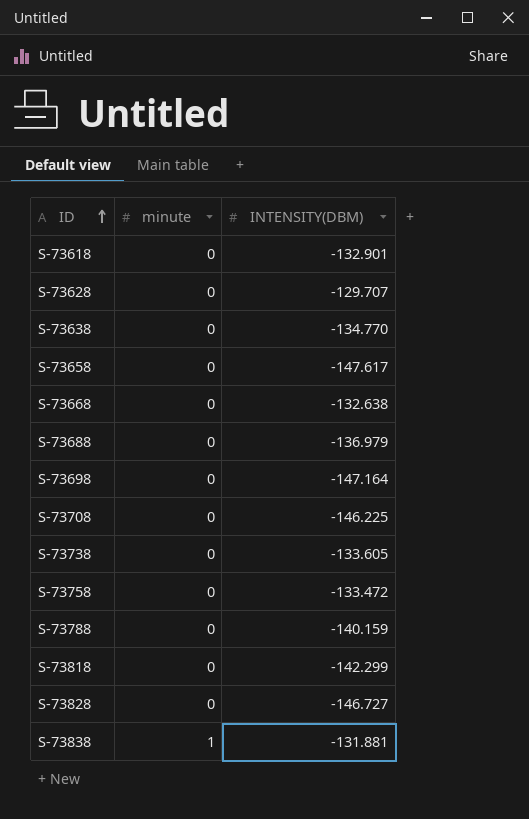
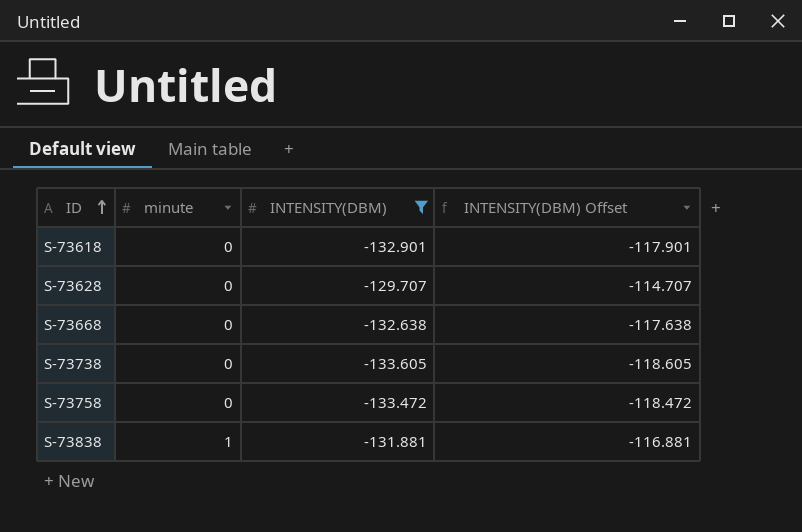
filter: none -> INTENSITY(DBM) >= -133.605
column INTENSITY(DBM) Offset | formula: none -> [INTENSITY(DBM)] + 15

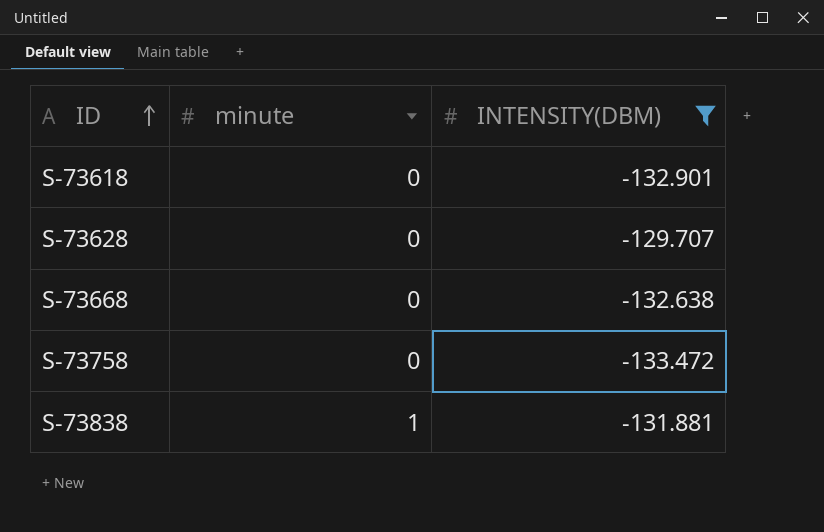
column INTENSITY(DBM) Offset | formula: [INTENSITY(DBM)] + 15 -> none
row S-73738: 0 | -133.605 | -118.605 -> none

